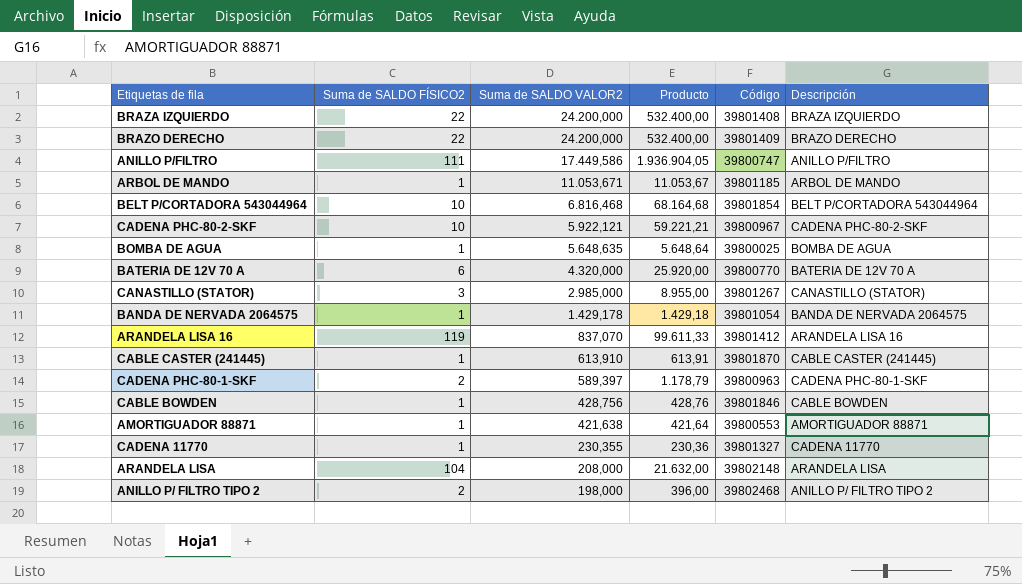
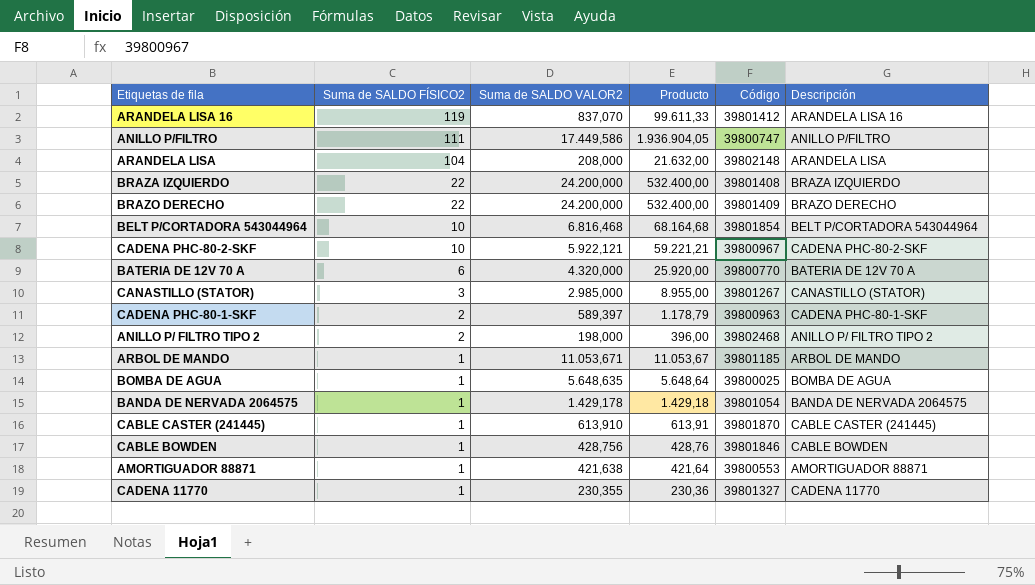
row order: Suma de SALDO VALOR2 descending -> Suma de SALDO FÍSICO2 descending

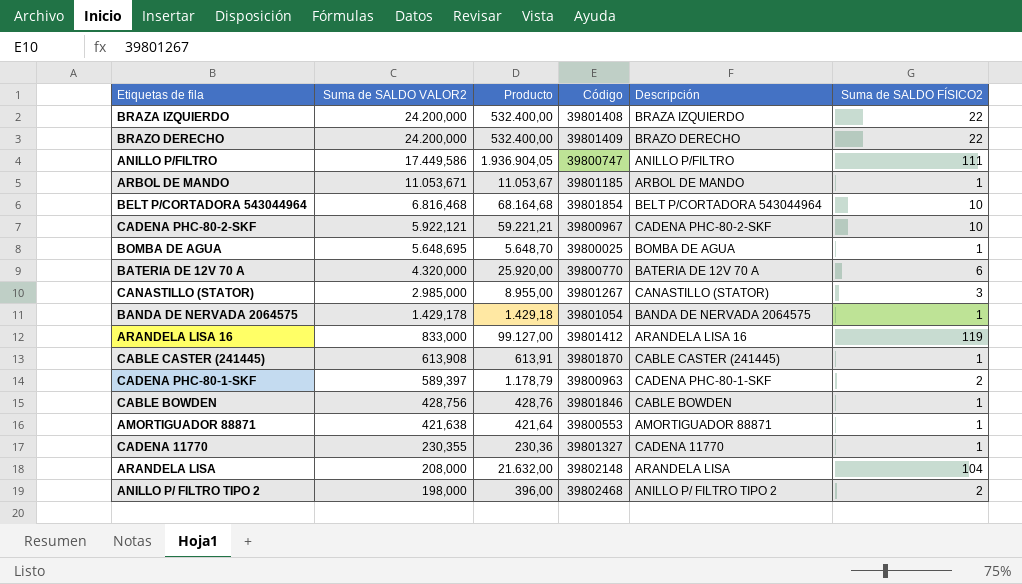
row order: Suma de SALDO FÍSICO2 descending -> Suma de SALDO VALOR2 descending
column Suma de SALDO FÍSICO2 | position: 2 -> 6
BOMBA DE AGUA | Suma de SALDO VALOR2: 5.648,635 -> 5.648,695
BOMBA DE AGUA | Producto: 5.648,64 -> 5.648,70
ARANDELA LISA 16 | Suma de SALDO VALOR2: 837,070 -> 833,000
ARANDELA LISA 16 | Producto: 99.611,33 -> 99.127,00
CABLE CASTER (241445) | Suma de SALDO VALOR2: 613,910 -> 613,908

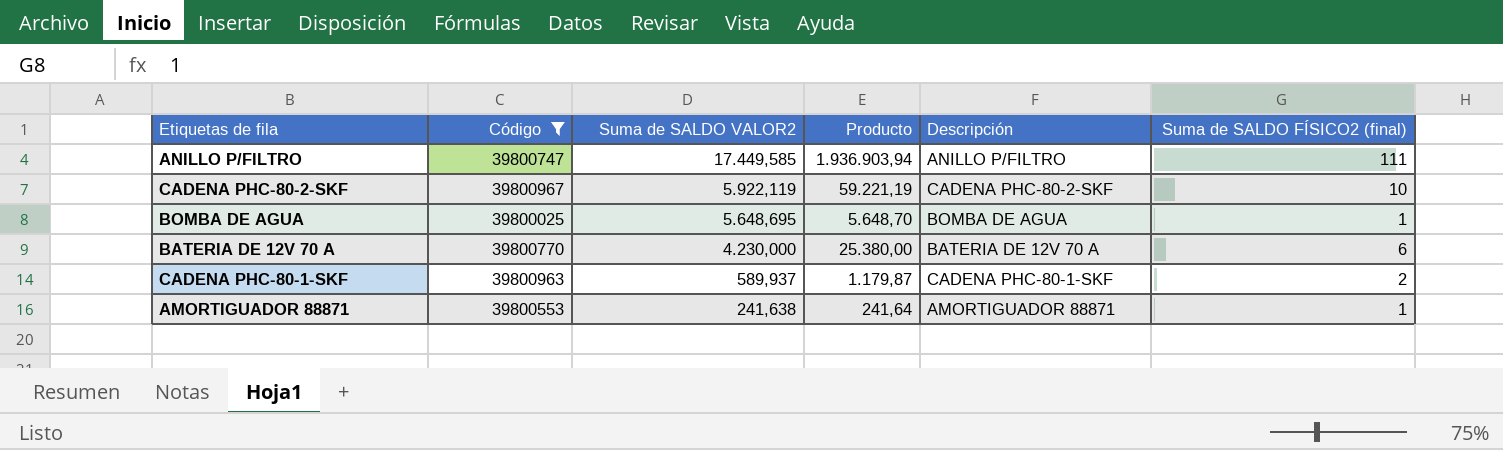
filter: none -> Código <= 39800967
column Código | position: 4 -> 2
column name: Suma de SALDO FÍSICO2 -> Suma de SALDO FÍSICO2 (final)
ANILLO P/FILTRO | Suma de SALDO VALOR2: 17.449,586 -> 17.449,585
ANILLO P/FILTRO | Producto: 1.936.904,05 -> 1.936.903,94
CADENA PHC-80-2-SKF | Suma de SALDO VALOR2: 5.922,121 -> 5.922,119
CADENA PHC-80-2-SKF | Producto: 59.221,21 -> 59.221,19
BATERIA DE 12V 70 A | Suma de SALDO VALOR2: 4.320,000 -> 4.230,000
BATERIA DE 12V 70 A | Producto: 25.920,00 -> 25.380,00
CADENA PHC-80-1-SKF | Suma de SALDO VALOR2: 589,397 -> 589,937
CADENA PHC-80-1-SKF | Producto: 1.178,79 -> 1.179,87
AMORTIGUADOR 88871 | Suma de SALDO VALOR2: 421,638 -> 241,638
AMORTIGUADOR 88871 | Producto: 421,64 -> 241,64

